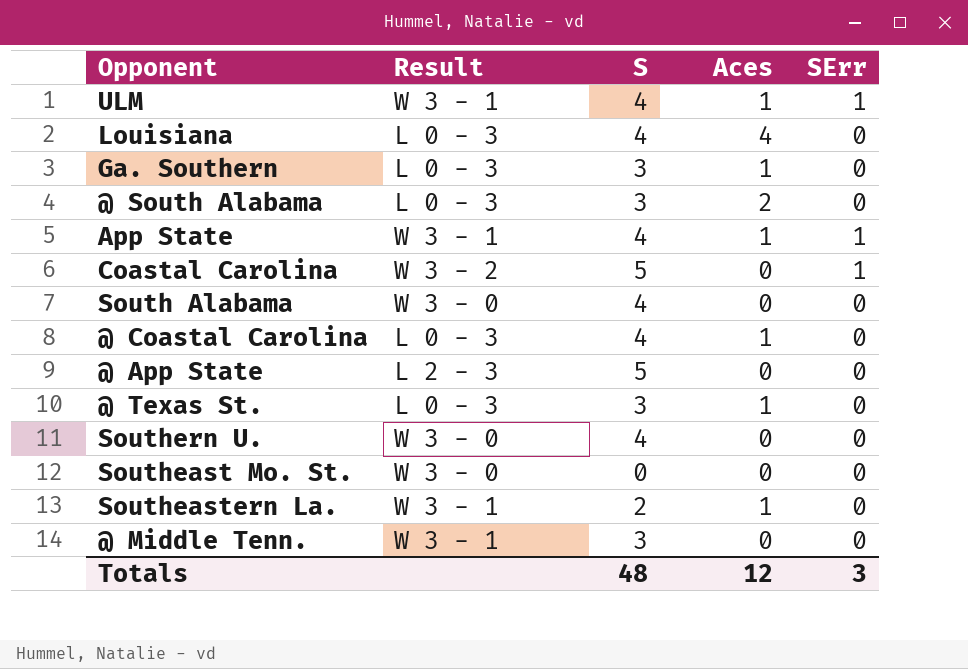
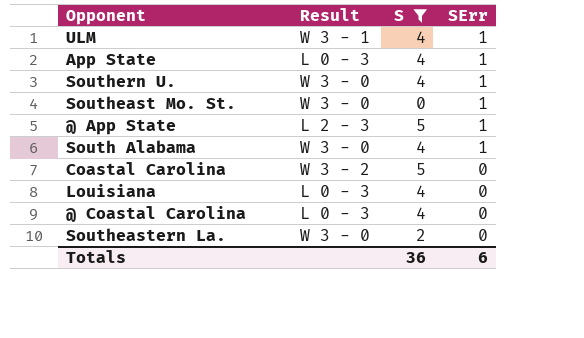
filter: none -> S != 3
row order: none -> SErr descending
column Aces | position: 4 -> none
App State | Result: W 3 - 1 -> L 0 - 3
Southern U. | SErr: 0 -> 1
Southeast Mo. St. | SErr: 0 -> 1
@ App State | SErr: 0 -> 1
South Alabama | SErr: 0 -> 1
Coastal Carolina | SErr: 1 -> 0
Southeastern La. | Result: W 3 - 1 -> W 3 - 0
Totals | S: 48 -> 36
Totals | SErr: 3 -> 6

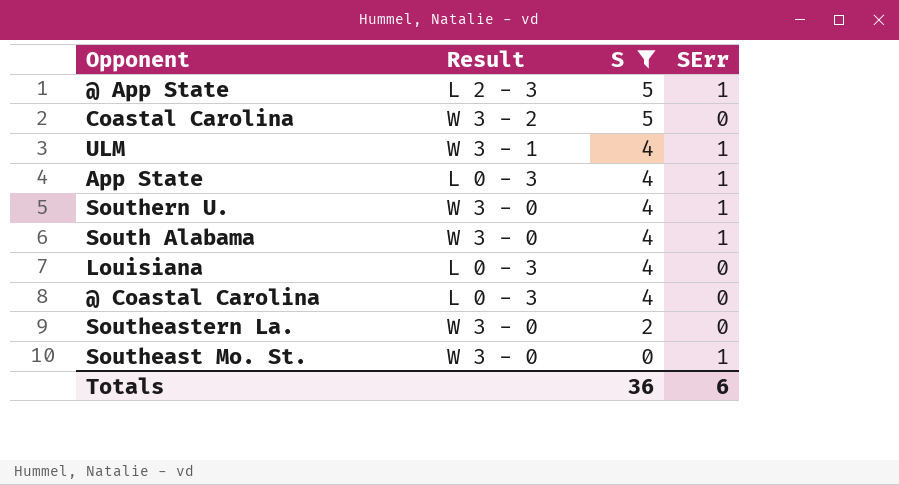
row order: SErr descending -> S descending

